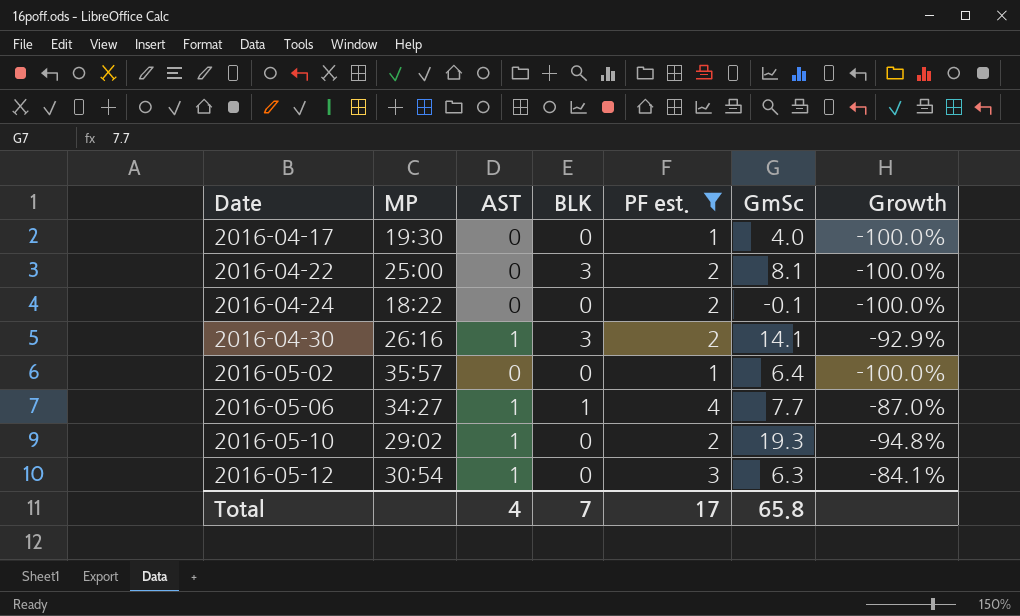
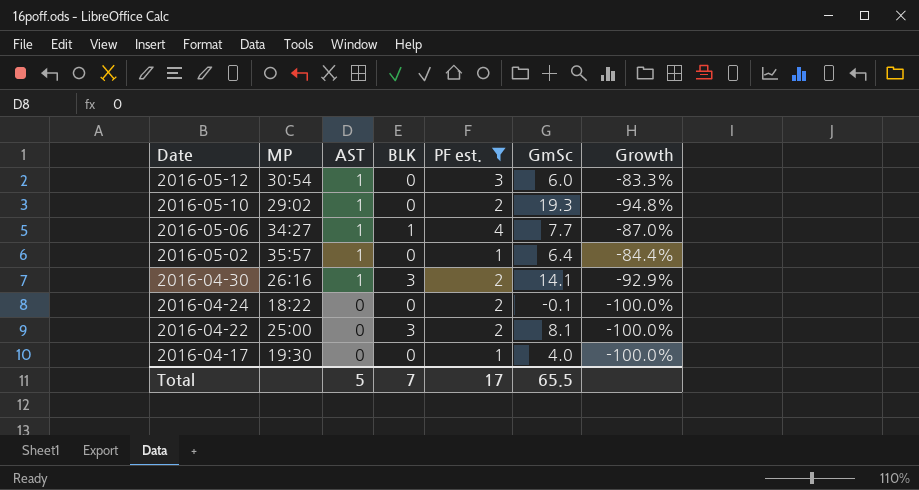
row order: Date ascending -> Date descending
2016-05-12 | GmSc: 6.3 -> 6.0
2016-05-12 | Growth: -84.1% -> -83.3%
2016-05-02 | AST: 0 -> 1
2016-05-02 | Growth: -100.0% -> -84.4%
Total | AST: 4 -> 5
Total | GmSc: 65.8 -> 65.5

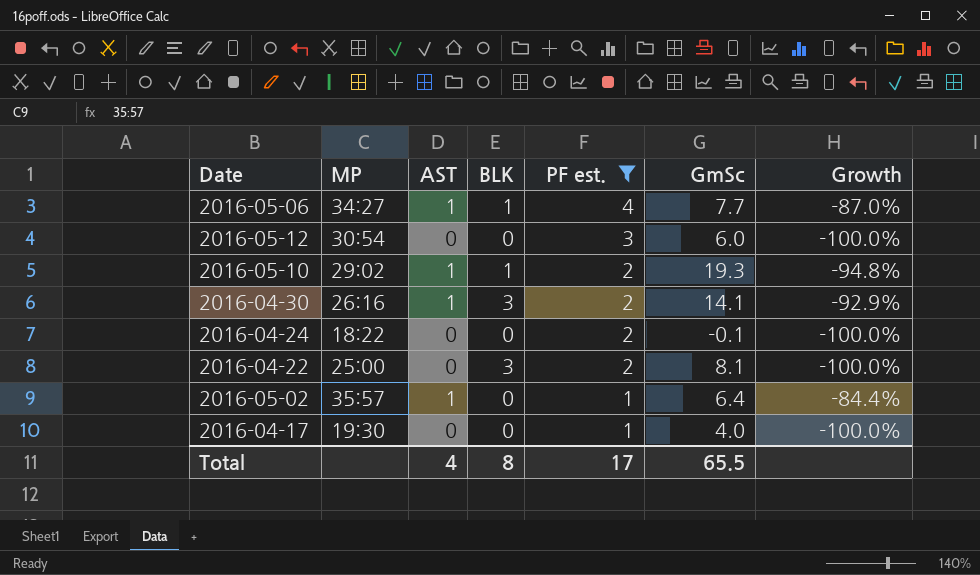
row order: Date descending -> PF est. descending
2016-05-12 | AST: 1 -> 0
2016-05-12 | Growth: -83.3% -> -100.0%
2016-05-10 | BLK: 0 -> 1
Total | AST: 5 -> 4
Total | BLK: 7 -> 8

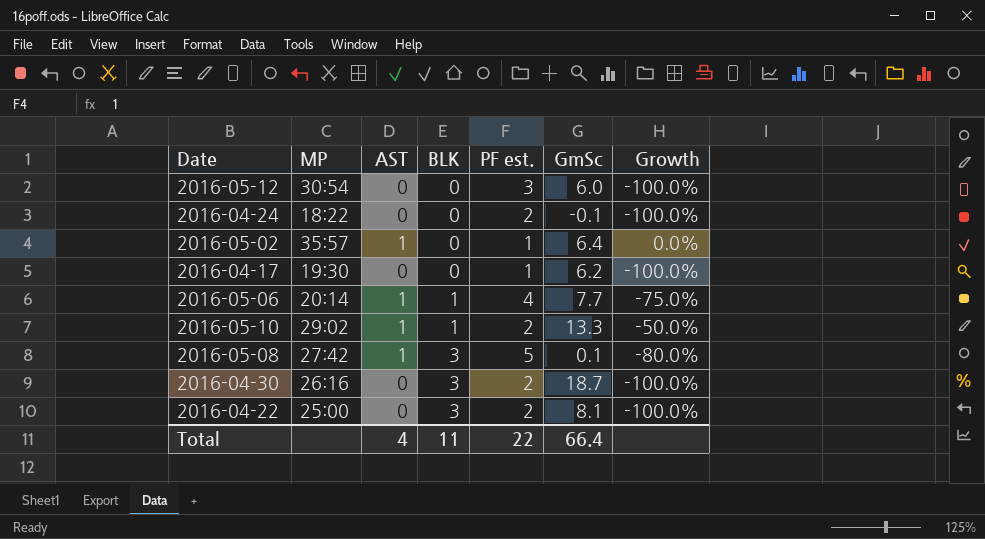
filter: PF est. != 5 -> none
row order: PF est. descending -> BLK ascending
column Growth | formula: ([AST] - [GmSc]) / [GmSc] -> ([AST] - [PF est.]) / [PF est.]
2016-04-17 | GmSc: 4.0 -> 6.2
2016-05-06 | MP: 34:27 -> 20:14
2016-05-10 | GmSc: 19.3 -> 13.3
2016-04-30 | AST: 1 -> 0
2016-04-30 | GmSc: 14.1 -> 18.7
Total | BLK: 8 -> 11
Total | PF est.: 17 -> 22
Total | GmSc: 65.5 -> 66.4

